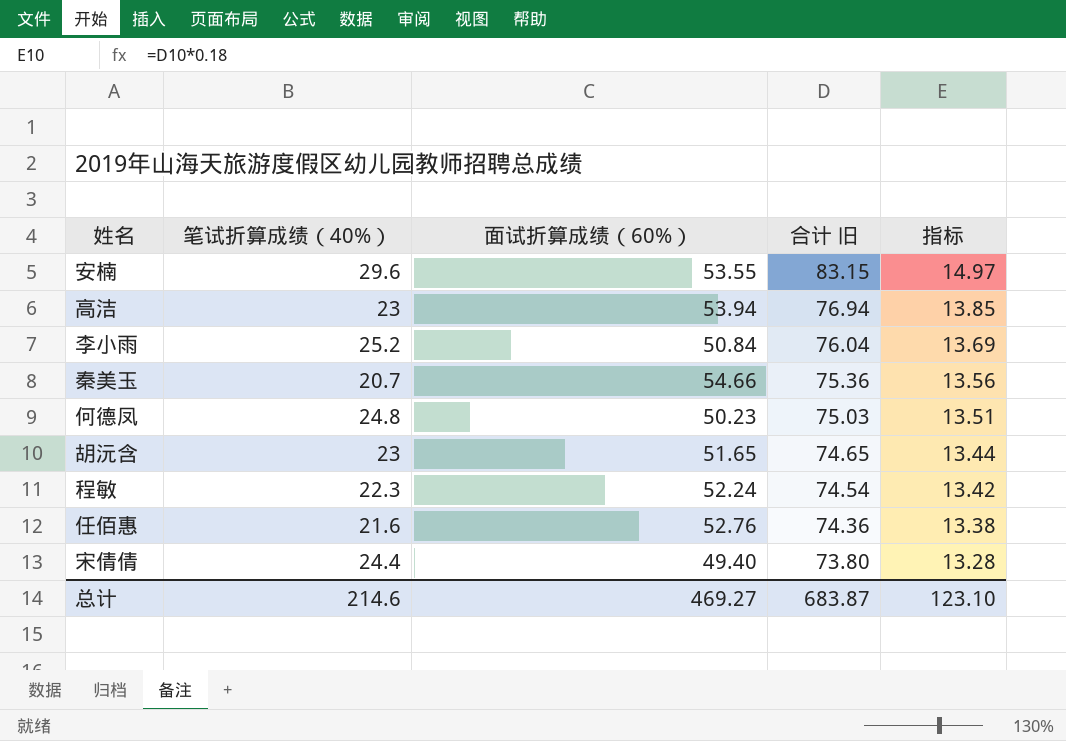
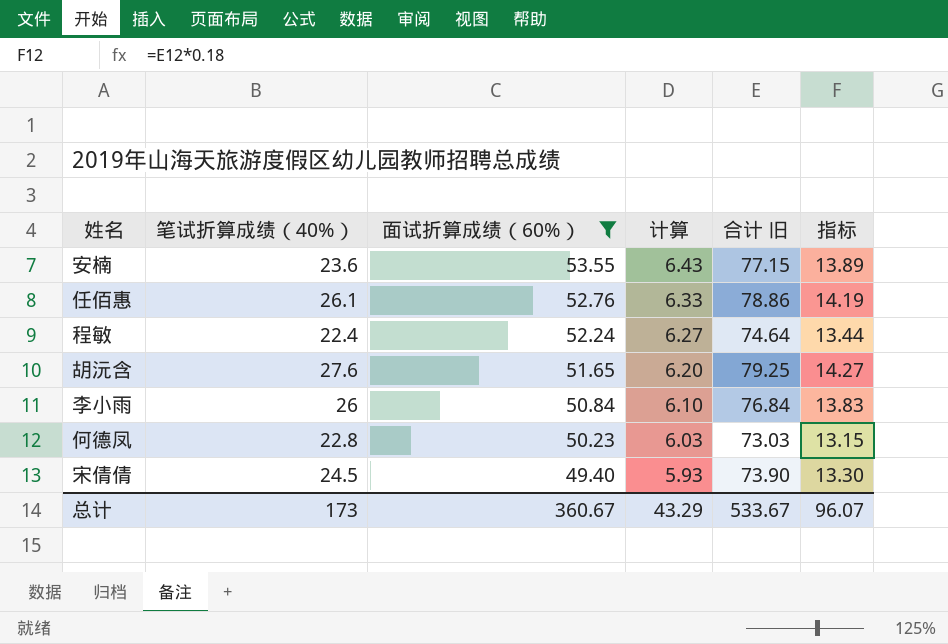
filter: none -> 面试折算成绩（60%） <= 53.55
row order: 合计 旧 descending -> 面试折算成绩（60%） descending
column 计算 | formula: none -> [面试折算成绩（60%）] * 0.12
安楠 | 笔试折算成绩（40%）: 29.6 -> 23.6
安楠 | 合计 旧: 83.15 -> 77.15
安楠 | 指标: 14.97 -> 13.89
任佰惠 | 笔试折算成绩（40%）: 21.6 -> 26.1
任佰惠 | 合计 旧: 74.36 -> 78.86
任佰惠 | 指标: 13.38 -> 14.19
程敏 | 笔试折算成绩（40%）: 22.3 -> 22.4
程敏 | 合计 旧: 74.54 -> 74.64
程敏 | 指标: 13.42 -> 13.44
胡沅含 | 笔试折算成绩（40%）: 23 -> 27.6
胡沅含 | 合计 旧: 74.65 -> 79.25
胡沅含 | 指标: 13.44 -> 14.27
李小雨 | 笔试折算成绩（40%）: 25.2 -> 26
李小雨 | 合计 旧: 76.04 -> 76.84
李小雨 | 指标: 13.69 -> 13.83
何德凤 | 笔试折算成绩（40%）: 24.8 -> 22.8
何德凤 | 合计 旧: 75.03 -> 73.03
何德凤 | 指标: 13.51 -> 13.15
宋倩倩 | 笔试折算成绩（40%）: 24.4 -> 24.5
宋倩倩 | 合计 旧: 73.80 -> 73.90
宋倩倩 | 指标: 13.28 -> 13.30
总计 | 笔试折算成绩（40%）: 214.6 -> 173
总计 | 面试折算成绩（60%）: 469.27 -> 360.67
总计 | 合计 旧: 683.87 -> 533.67
总计 | 指标: 123.10 -> 96.07

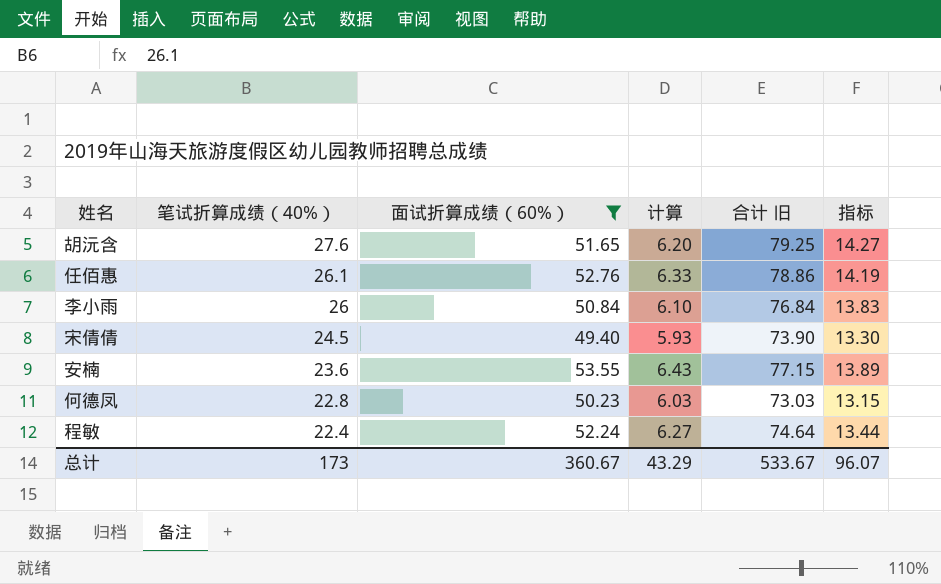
row order: 面试折算成绩（60%） descending -> 笔试折算成绩（40%） descending

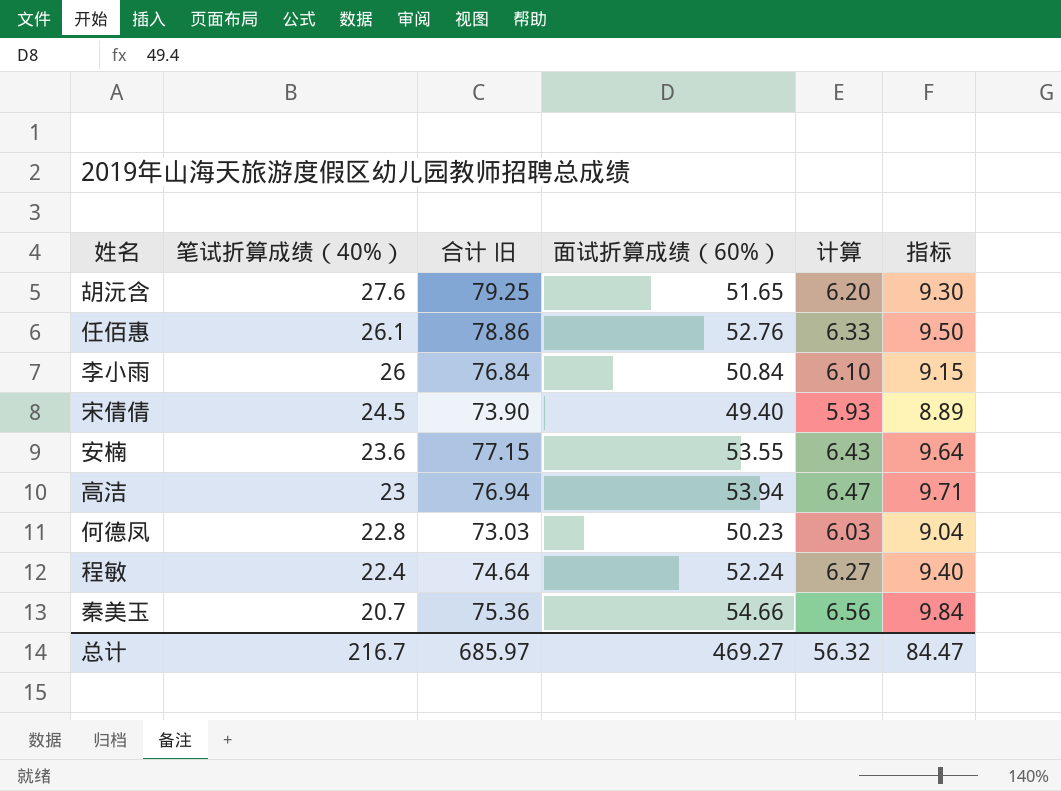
filter: 面试折算成绩（60%） <= 53.55 -> none
column 合计 旧 | position: 5 -> 3
column 指标 | formula: [合计 旧] * 0.18 -> [面试折算成绩（60%）] * 0.18
总计 | 笔试折算成绩（40%）: 173 -> 216.7
总计 | 合计 旧: 533.67 -> 685.97
总计 | 面试折算成绩（60%）: 360.67 -> 469.27
总计 | 计算: 43.29 -> 56.32
总计 | 指标: 96.07 -> 84.47

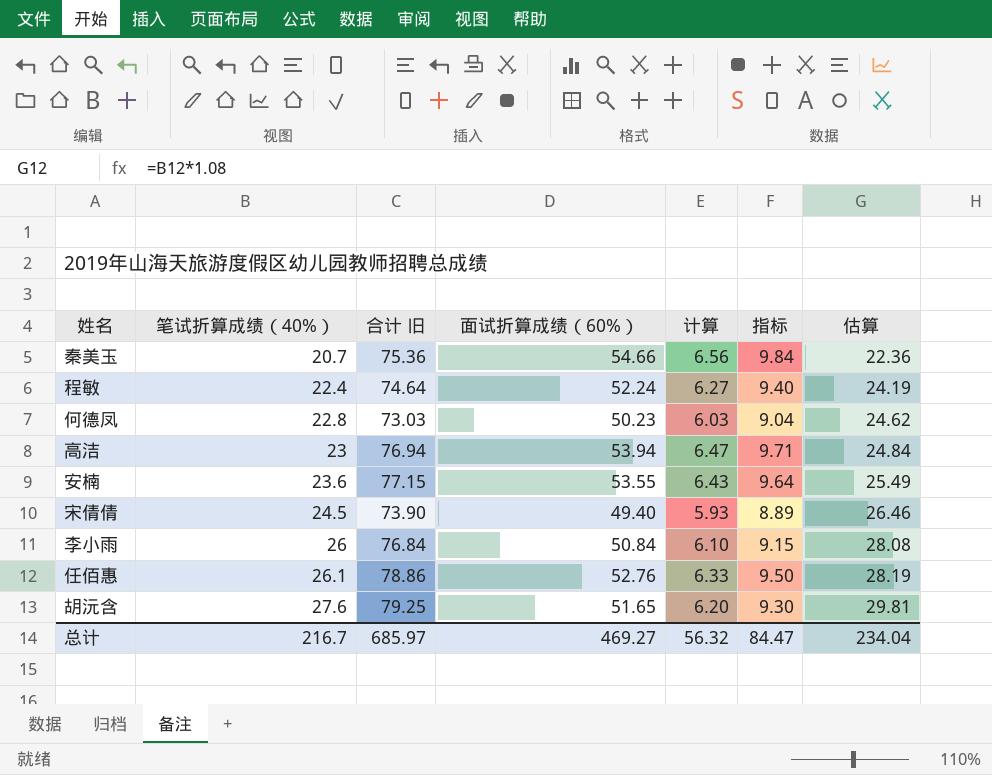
row order: 笔试折算成绩（40%） descending -> 笔试折算成绩（40%） ascending
column 估算 | formula: none -> [笔试折算成绩（40%）] * 1.08

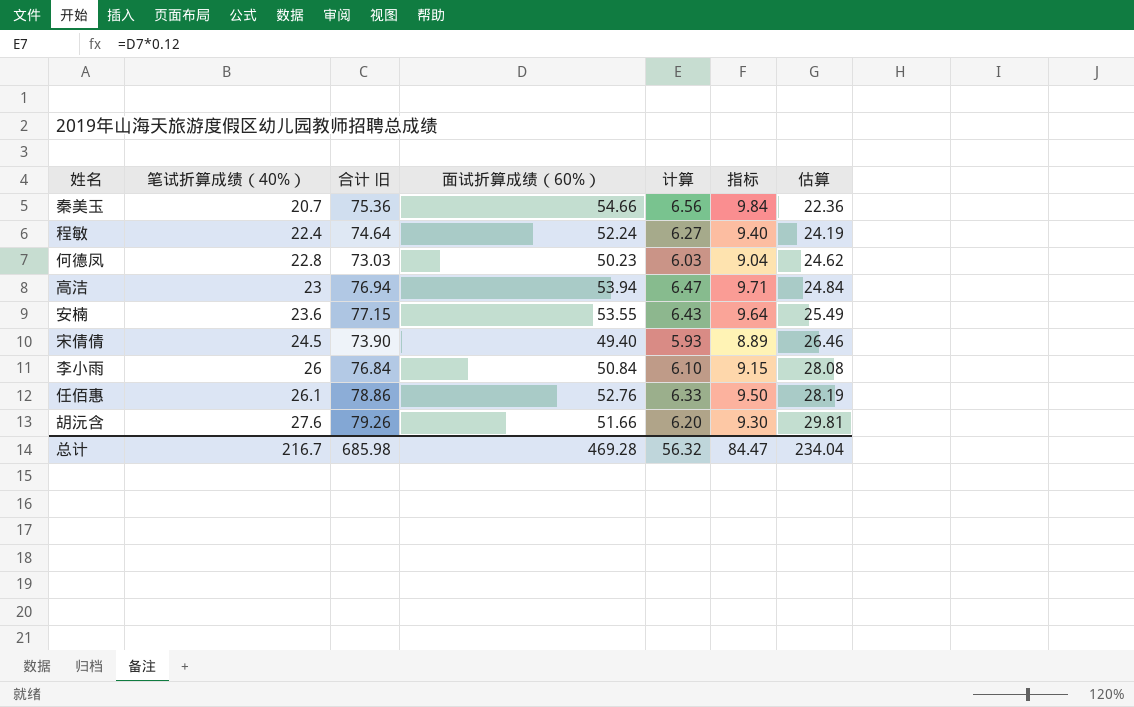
胡沅含 | 合计 旧: 79.25 -> 79.26
胡沅含 | 面试折算成绩（60%）: 51.65 -> 51.66
总计 | 合计 旧: 685.97 -> 685.98
总计 | 面试折算成绩（60%）: 469.27 -> 469.28

